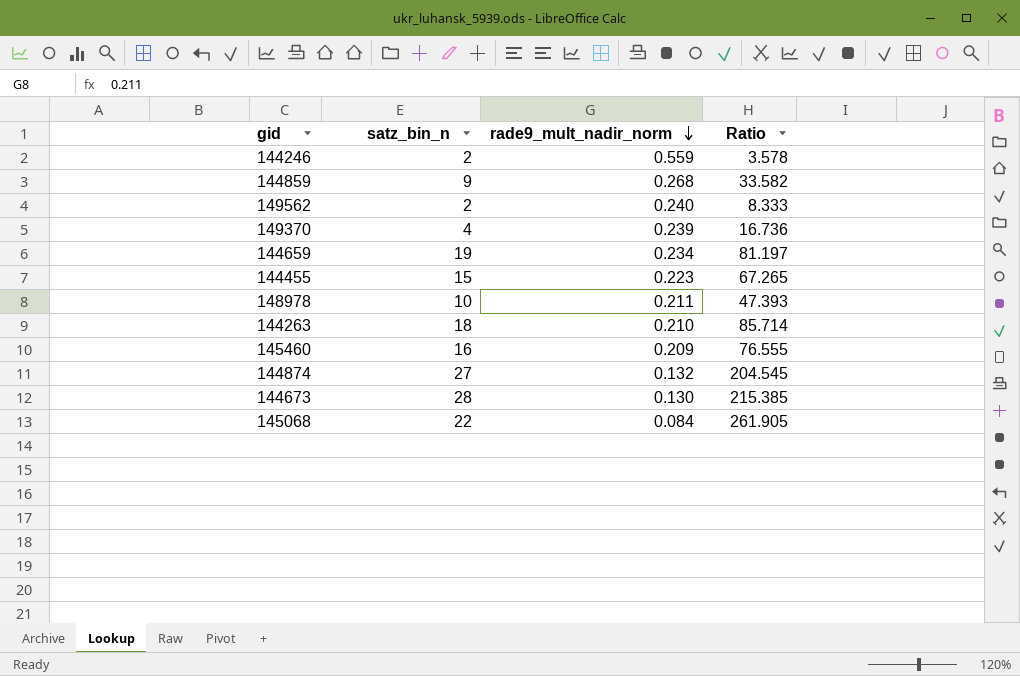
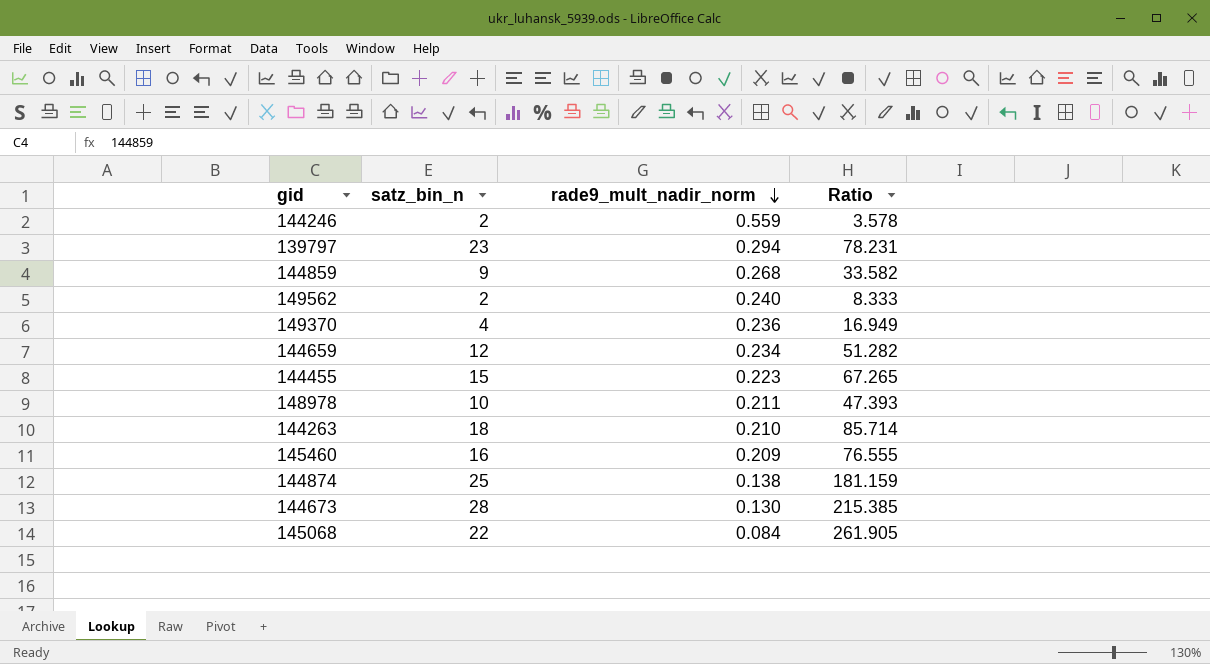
row 139797: none -> 23 | 0.294 | 78.231
149370 | rade9_mult_nadir_norm: 0.239 -> 0.236
149370 | Ratio: 16.736 -> 16.949
144659 | satz_bin_n: 19 -> 12
144659 | Ratio: 81.197 -> 51.282
144874 | satz_bin_n: 27 -> 25
144874 | rade9_mult_nadir_norm: 0.132 -> 0.138
144874 | Ratio: 204.545 -> 181.159

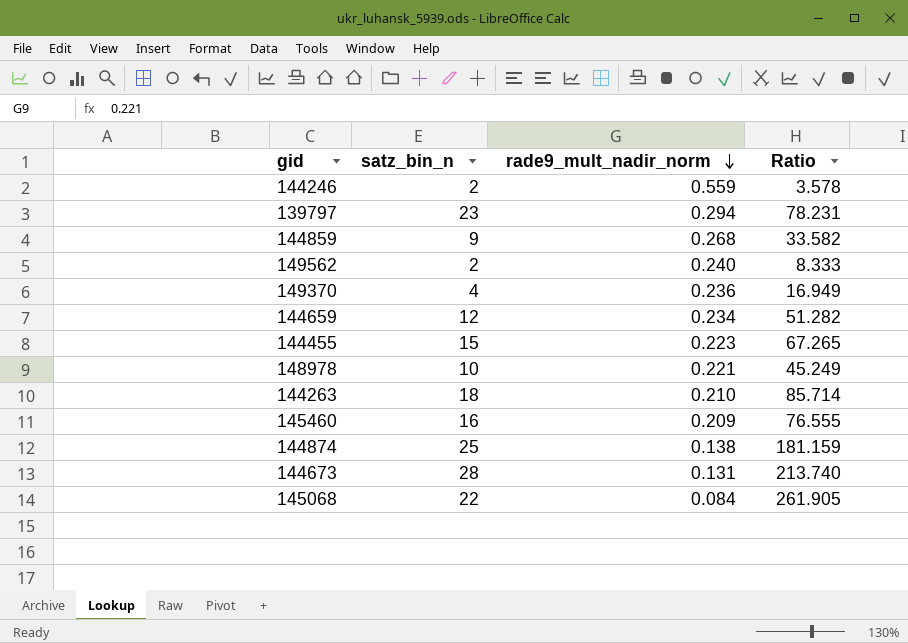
148978 | rade9_mult_nadir_norm: 0.211 -> 0.221
148978 | Ratio: 47.393 -> 45.249
144673 | rade9_mult_nadir_norm: 0.130 -> 0.131
144673 | Ratio: 215.385 -> 213.740

